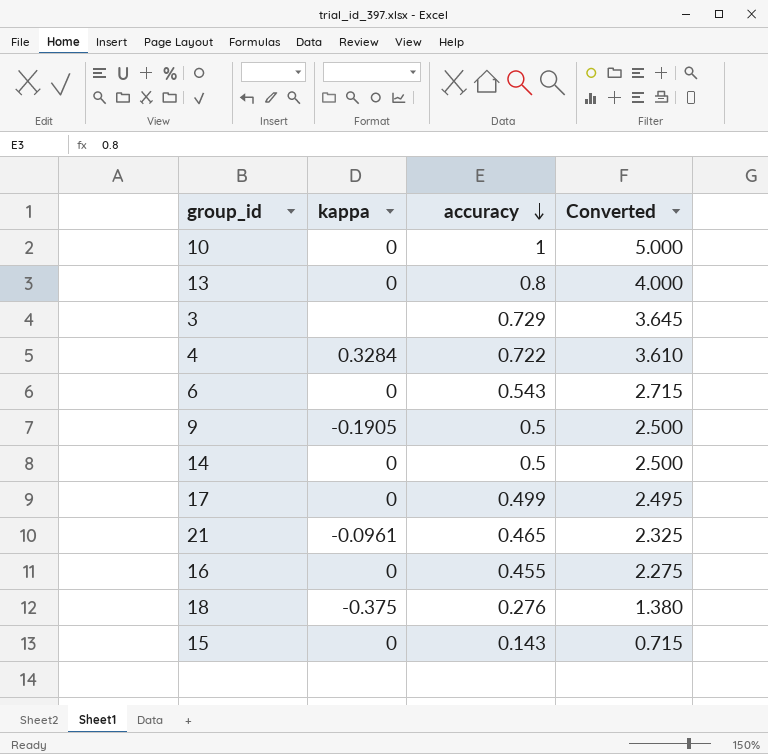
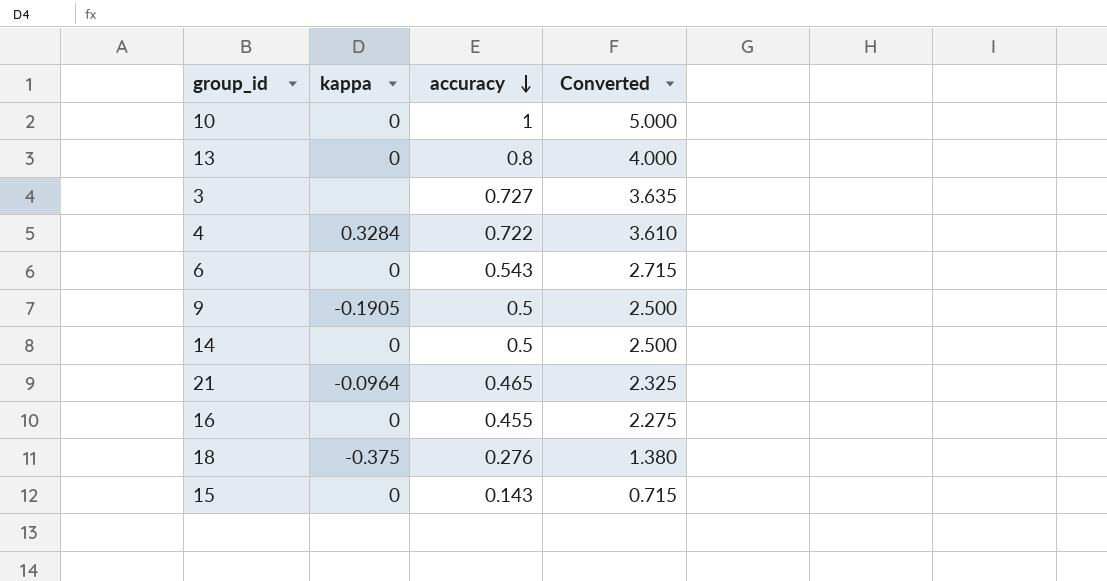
row 17: 0 | 0.499 | 2.495 -> none
3 | accuracy: 0.729 -> 0.727
3 | Converted: 3.645 -> 3.635
21 | kappa: -0.0961 -> -0.0964

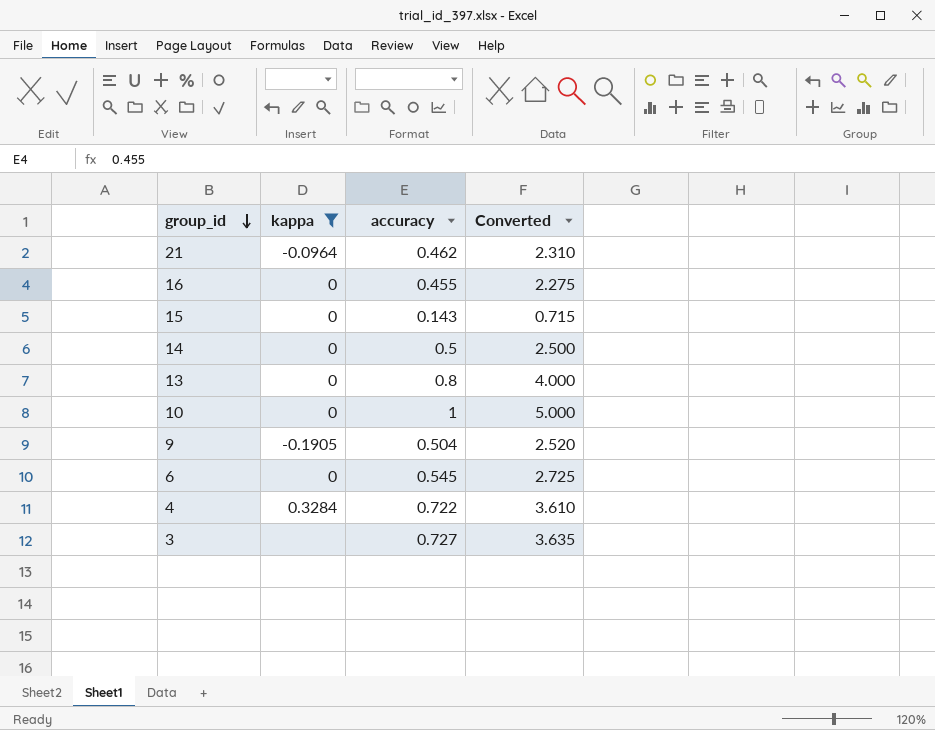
filter: none -> kappa != -0.375
row order: accuracy descending -> group_id descending
21 | accuracy: 0.465 -> 0.462
21 | Converted: 2.325 -> 2.310
9 | accuracy: 0.5 -> 0.504
9 | Converted: 2.500 -> 2.520
6 | accuracy: 0.543 -> 0.545
6 | Converted: 2.715 -> 2.725

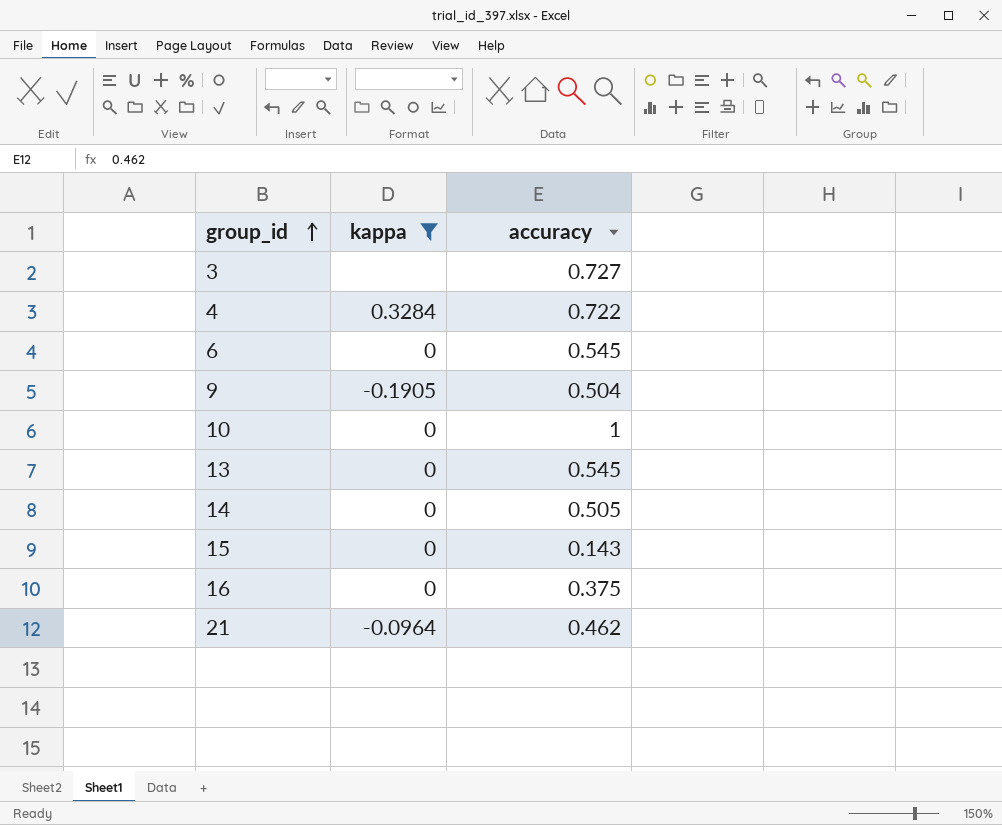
row order: group_id descending -> group_id ascending
column Converted | formula: [accuracy] * 5 -> none
13 | accuracy: 0.8 -> 0.545
14 | accuracy: 0.5 -> 0.505
16 | accuracy: 0.455 -> 0.375

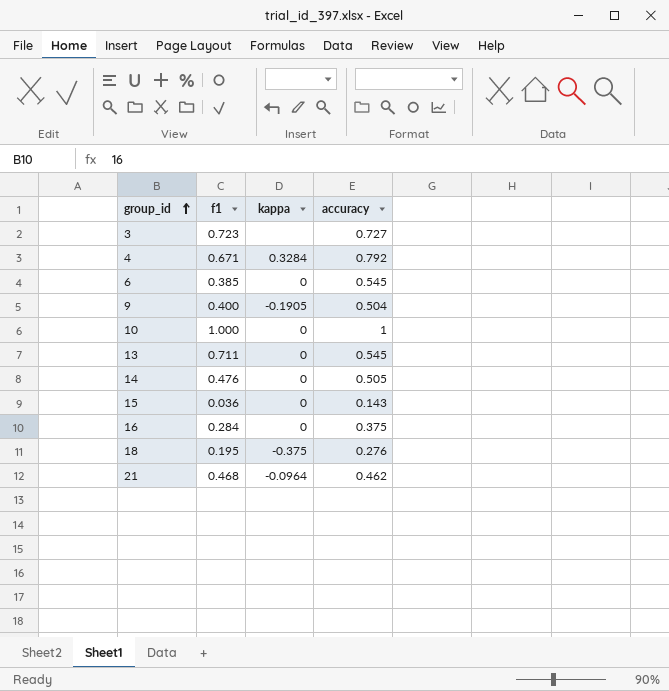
filter: kappa != -0.375 -> none
column f1 | position: none -> 2
4 | accuracy: 0.722 -> 0.792

